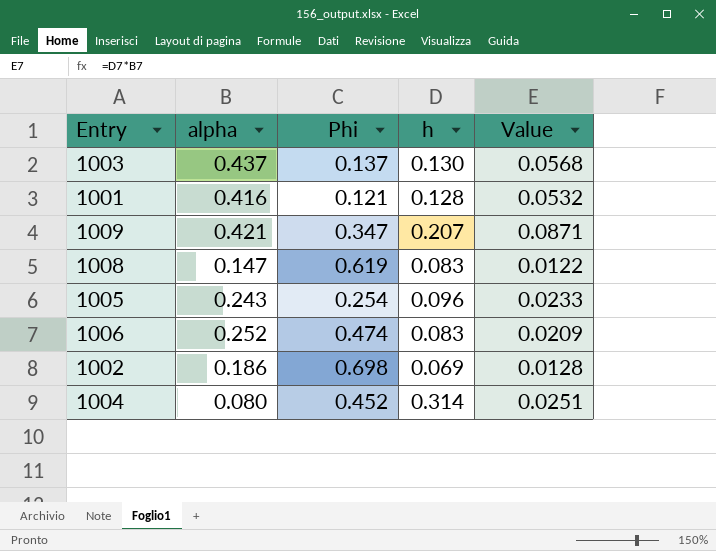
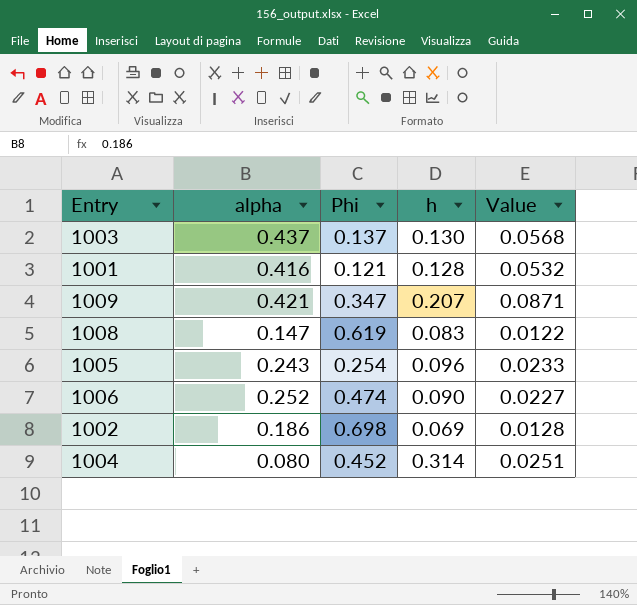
1006 | h: 0.083 -> 0.090
1006 | Value: 0.0209 -> 0.0227

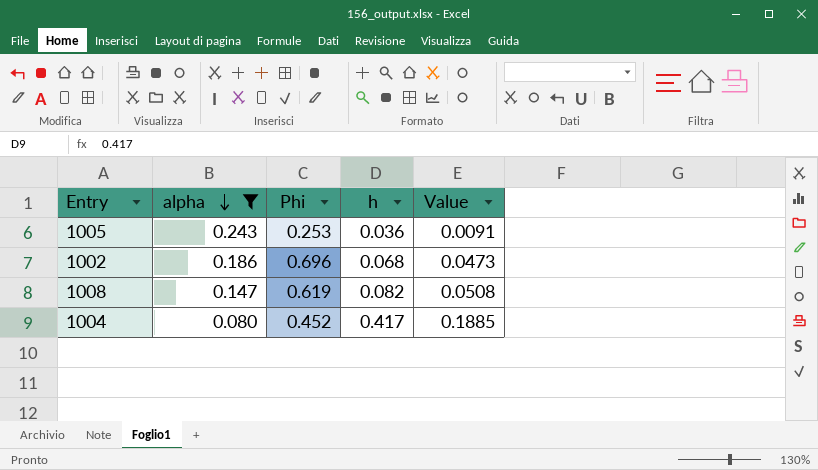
filter: none -> alpha <= 0.243
row order: none -> alpha descending
column Value | formula: [alpha] * [h] -> [Phi] * [h]
1005 | Phi: 0.254 -> 0.253
1005 | h: 0.096 -> 0.036
1002 | Phi: 0.698 -> 0.696
1002 | h: 0.069 -> 0.068
1008 | h: 0.083 -> 0.082
1004 | h: 0.314 -> 0.417

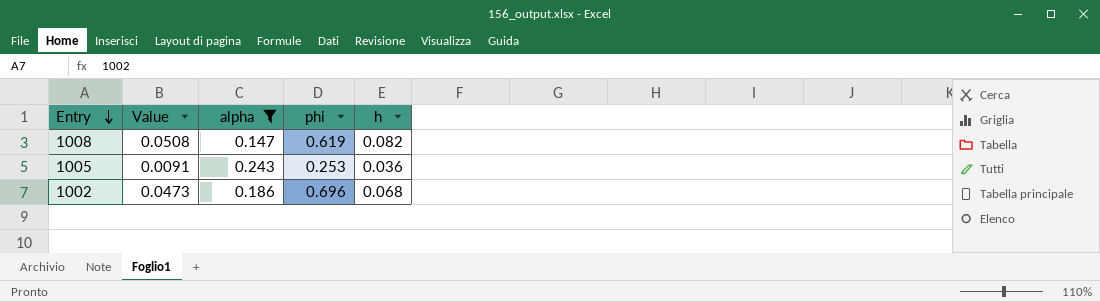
row order: alpha descending -> Entry descending
column Value | position: 5 -> 2
column name: Phi -> phi
row 1004: 0.080 | 0.452 | 0.417 | 0.1885 -> none

